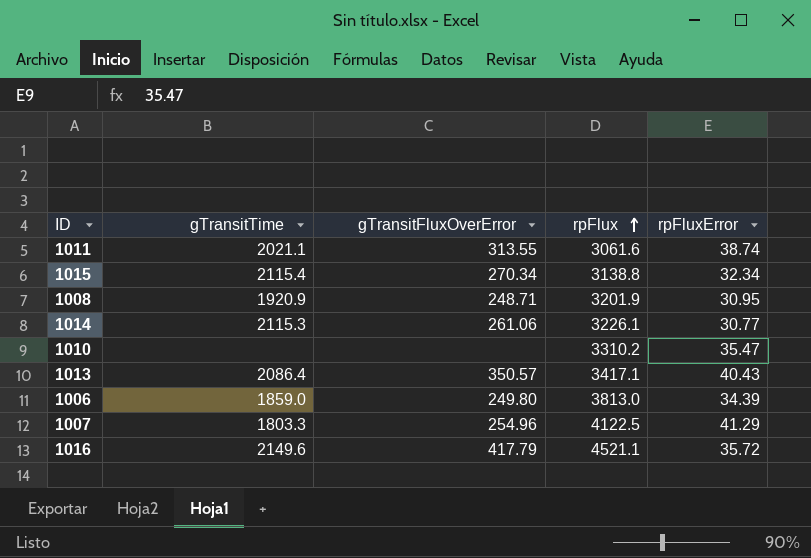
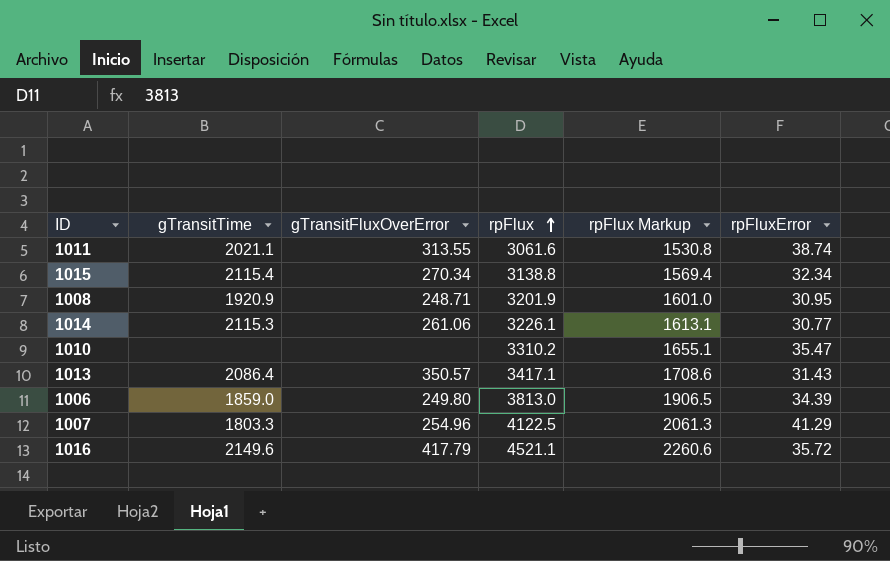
column rpFlux Markup | formula: none -> [rpFlux] * 0.5
1013 | rpFluxError: 40.43 -> 31.43

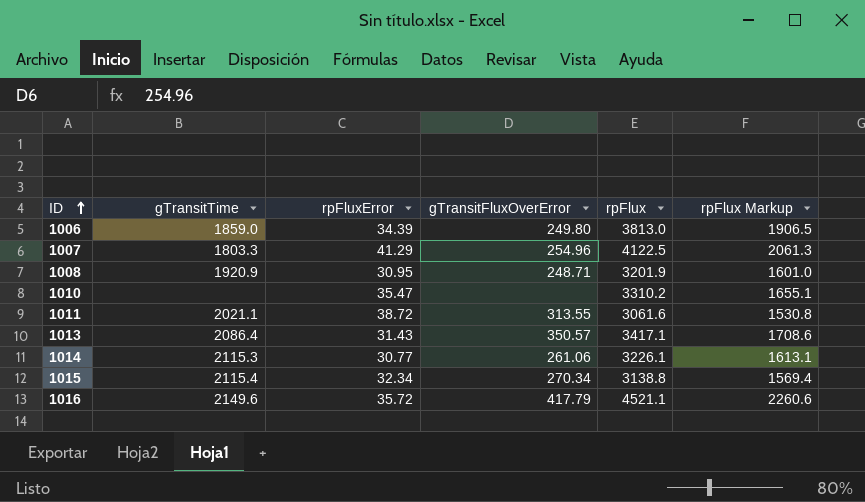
row order: rpFlux ascending -> ID ascending
column rpFluxError | position: 6 -> 3
1011 | rpFluxError: 38.74 -> 38.72

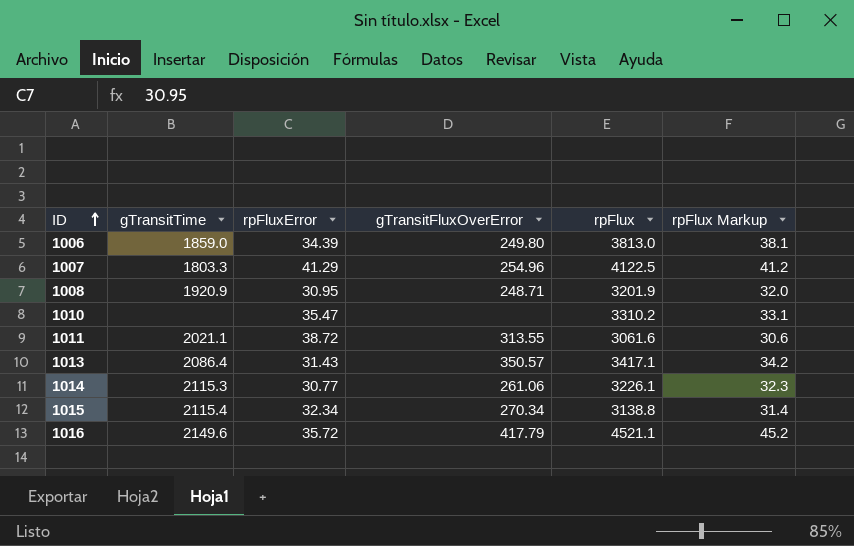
column rpFlux Markup | formula: [rpFlux] * 0.5 -> [rpFlux] * 0.01

